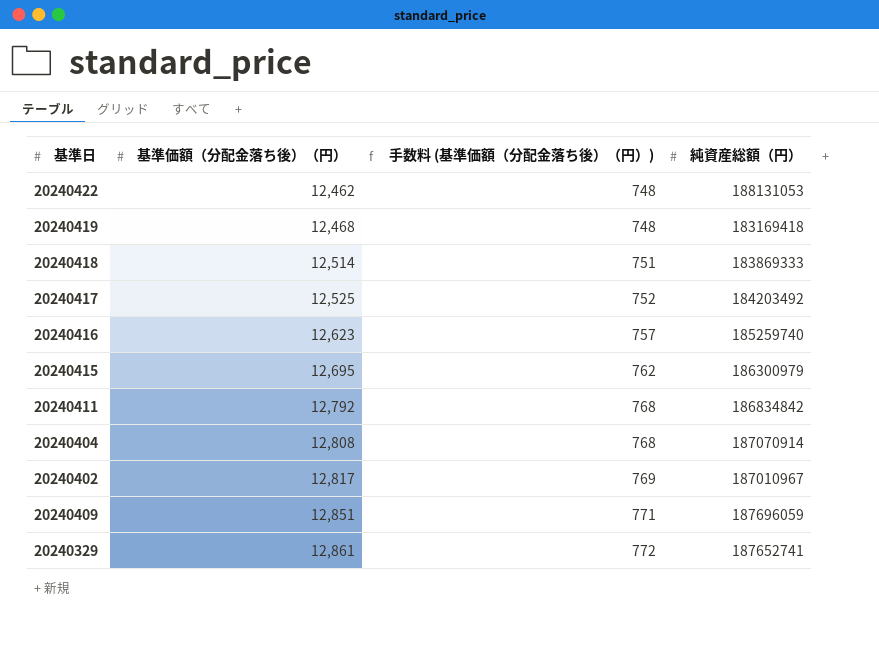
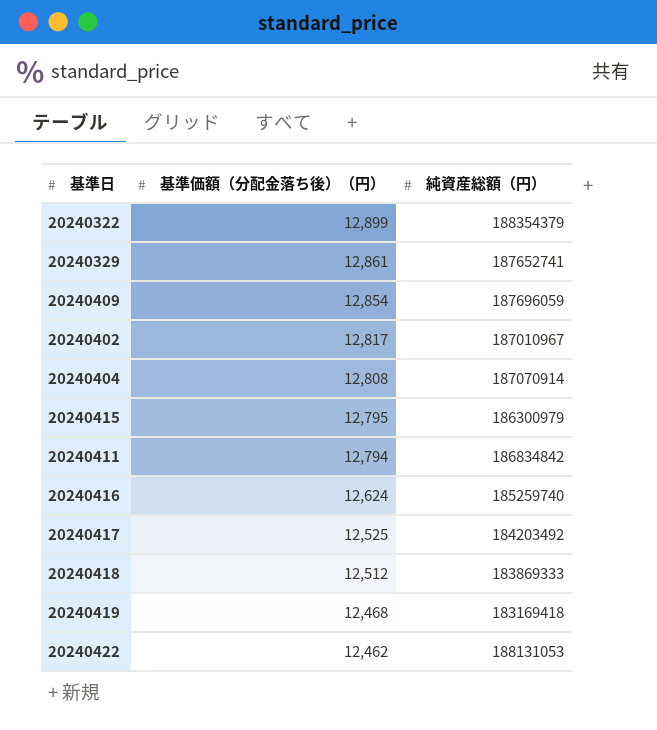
row order: 基準価額（分配金落ち後）（円） ascending -> 基準価額（分配金落ち後）（円） descending
column 手数料 (基準価額（分配金落ち後）（円）) | formula: [基準価額（分配金落ち後）（円）] * 0.06 -> none
row 20240322: none -> 12,899 | 188354379
20240409 | 基準価額（分配金落ち後）（円）: 12,851 -> 12,854
20240415 | 基準価額（分配金落ち後）（円）: 12,695 -> 12,795
20240411 | 基準価額（分配金落ち後）（円）: 12,792 -> 12,794
20240416 | 基準価額（分配金落ち後）（円）: 12,623 -> 12,624
20240418 | 基準価額（分配金落ち後）（円）: 12,514 -> 12,512

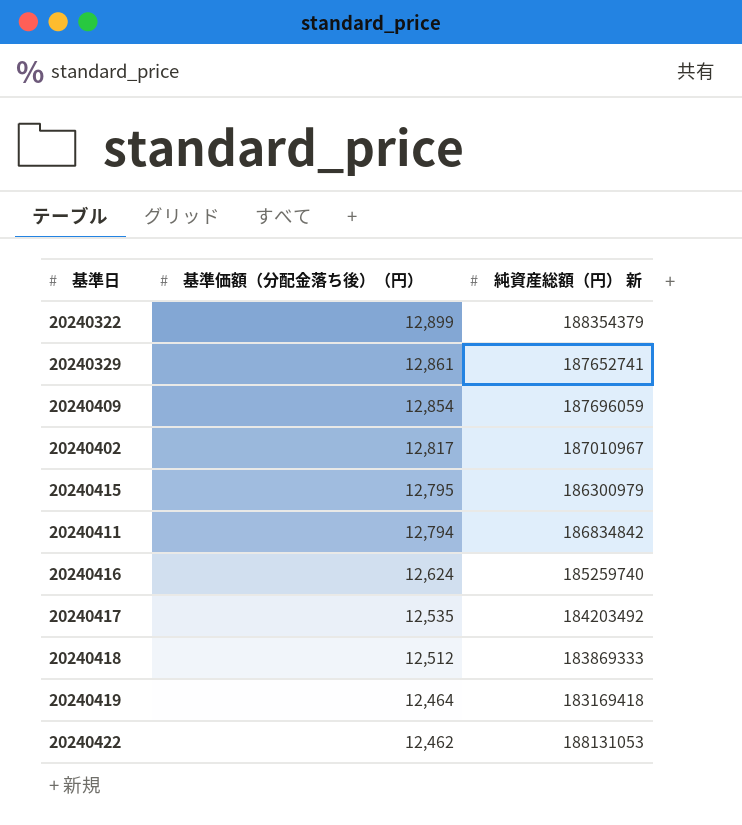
column name: 純資産総額（円） -> 純資産総額（円） 新
row 20240404: 12,808 | 187070914 -> none
20240417 | 基準価額（分配金落ち後）（円）: 12,525 -> 12,535
20240419 | 基準価額（分配金落ち後）（円）: 12,468 -> 12,464

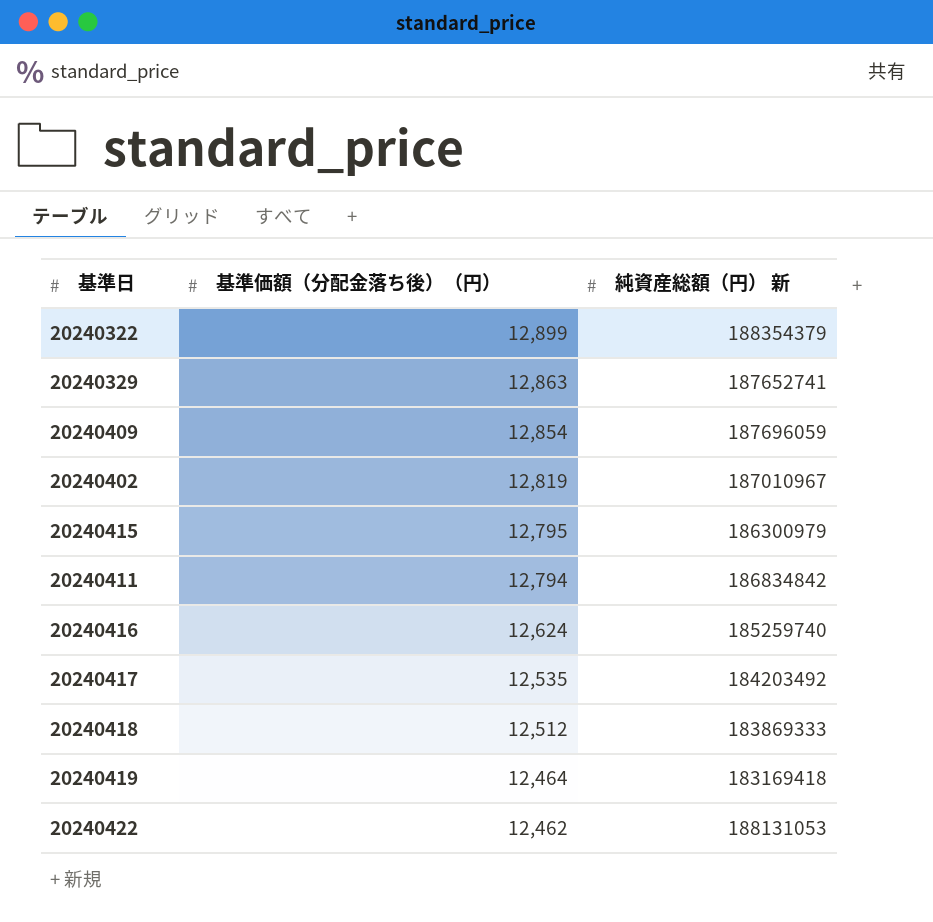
20240329 | 基準価額（分配金落ち後）（円）: 12,861 -> 12,863
20240402 | 基準価額（分配金落ち後）（円）: 12,817 -> 12,819

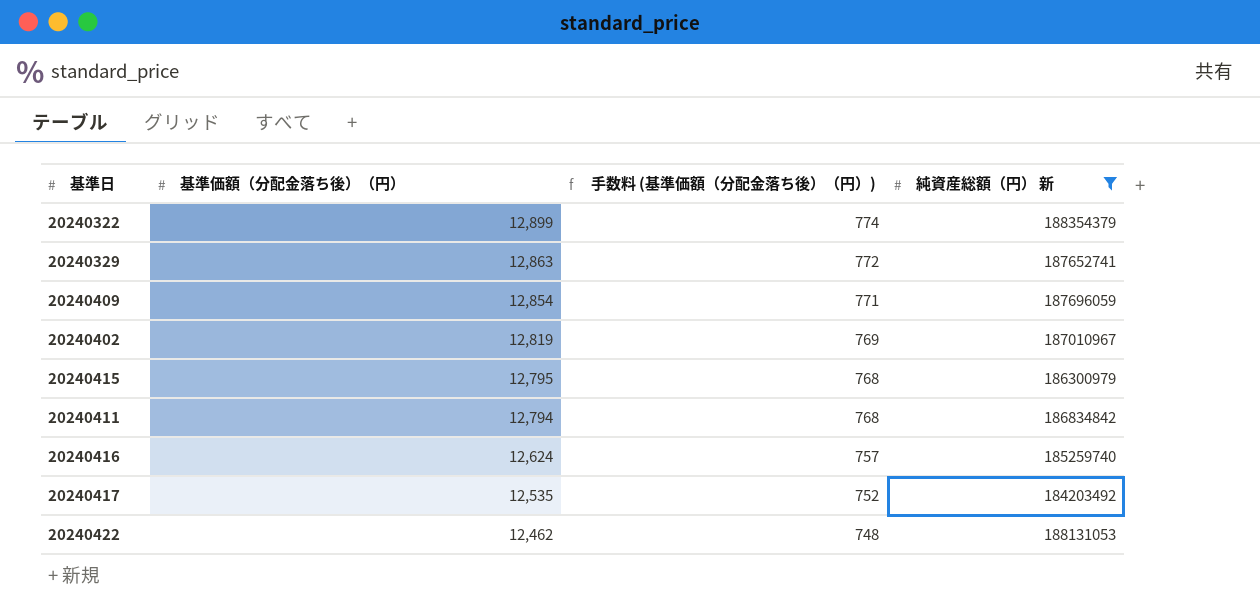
filter: none -> 純資産総額（円） 新 >= 184203492
column 手数料 (基準価額（分配金落ち後）（円）) | formula: none -> [基準価額（分配金落ち後）（円）] * 0.06

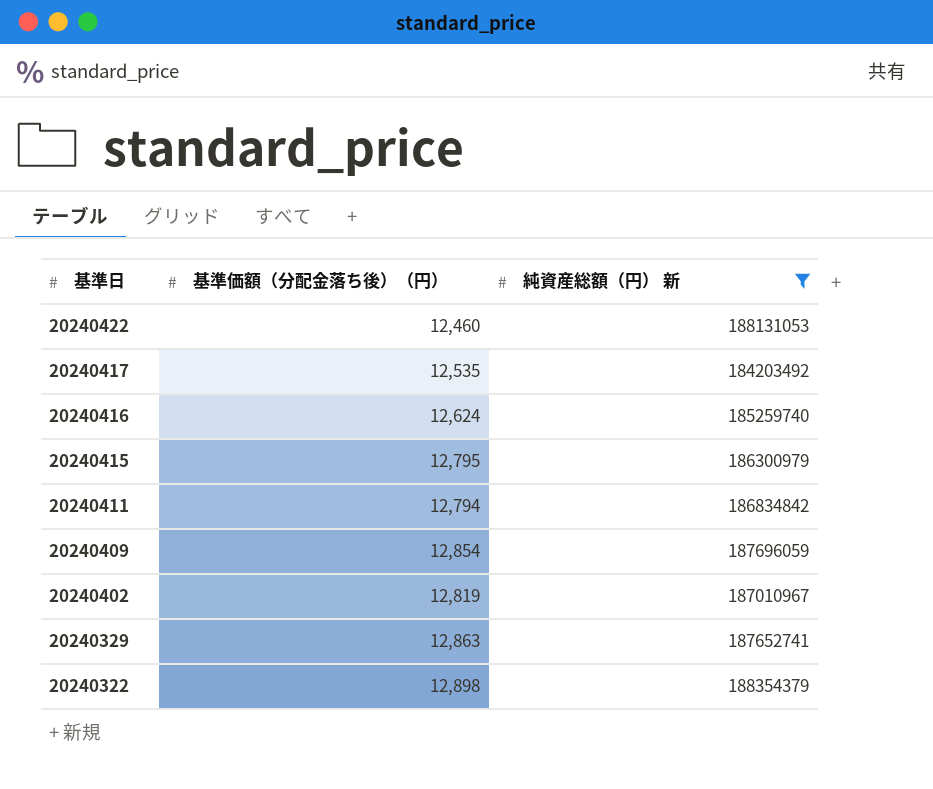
row order: 基準価額（分配金落ち後）（円） descending -> 基準日 descending
column 手数料 (基準価額（分配金落ち後）（円）) | formula: [基準価額（分配金落ち後）（円）] * 0.06 -> none
20240422 | 基準価額（分配金落ち後）（円）: 12,462 -> 12,460
20240322 | 基準価額（分配金落ち後）（円）: 12,899 -> 12,898

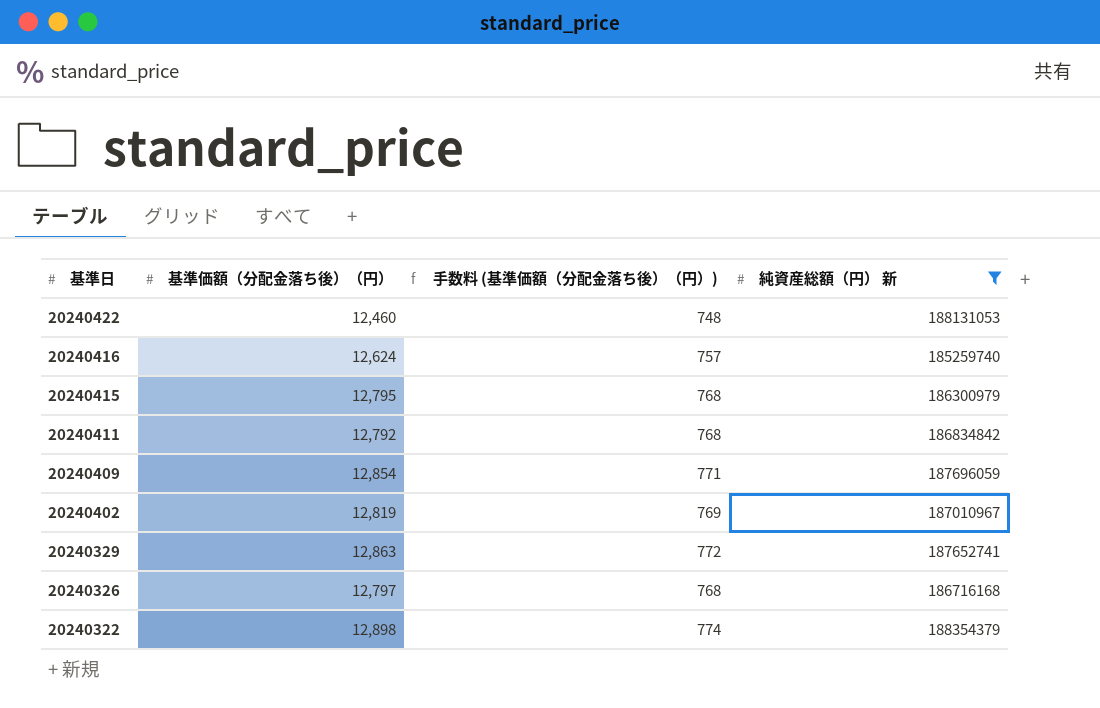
column 手数料 (基準価額（分配金落ち後）（円）) | formula: none -> [基準価額（分配金落ち後）（円）] * 0.06
row 20240417: 12,535 | 184203492 -> none
20240411 | 基準価額（分配金落ち後）（円）: 12,794 -> 12,792
row 20240326: none -> 12,797 | 768 | 186716168

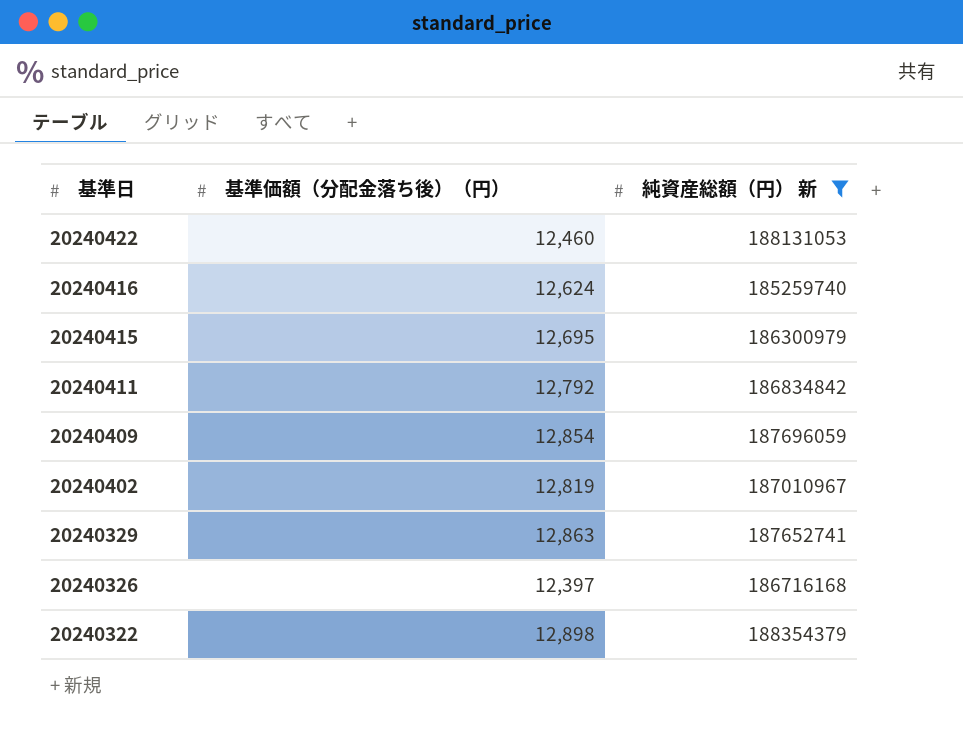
column 手数料 (基準価額（分配金落ち後）（円）) | formula: [基準価額（分配金落ち後）（円）] * 0.06 -> none
20240415 | 基準価額（分配金落ち後）（円）: 12,795 -> 12,695
20240326 | 基準価額（分配金落ち後）（円）: 12,797 -> 12,397

